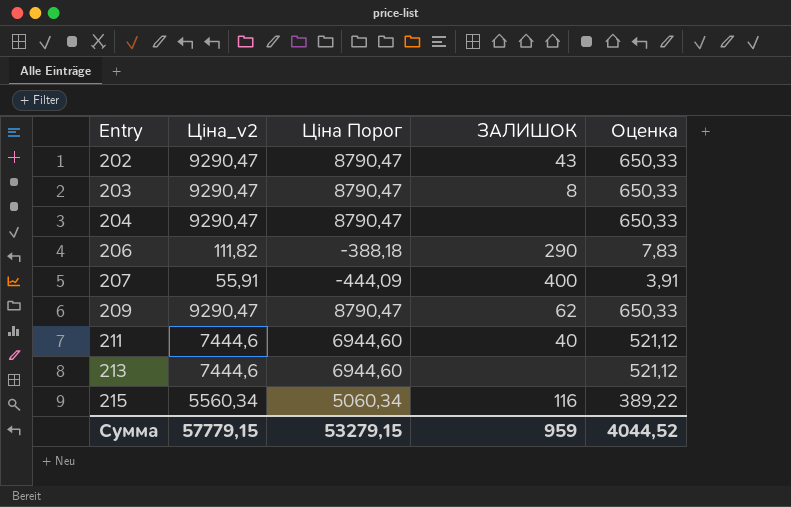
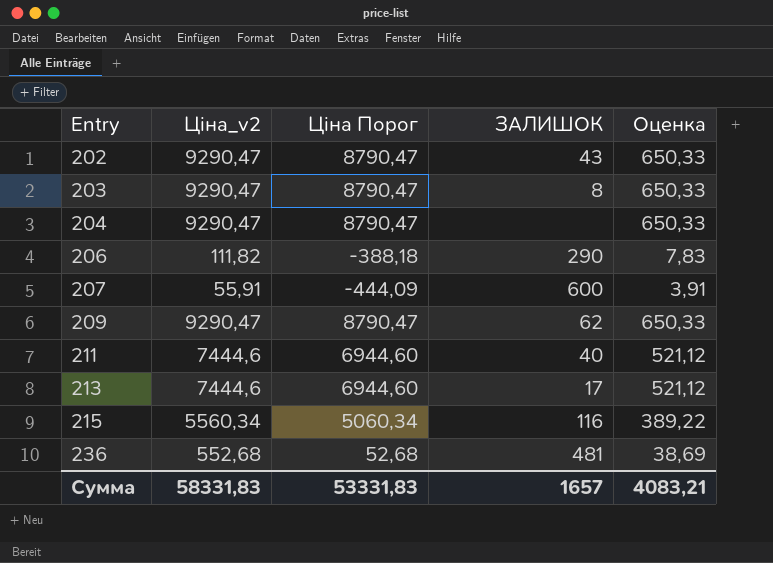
207 | ЗАЛИШОК: 400 -> 600
213 | ЗАЛИШОК: none -> 17
row 236: none -> 552,68 | 52,68 | 481 | 38,69
Сумма | Ціна_v2: 57779,15 -> 58331,83
Сумма | Ціна Порог: 53279,15 -> 53331,83
Сумма | ЗАЛИШОК: 959 -> 1657
Сумма | Оценка: 4044,52 -> 4083,21

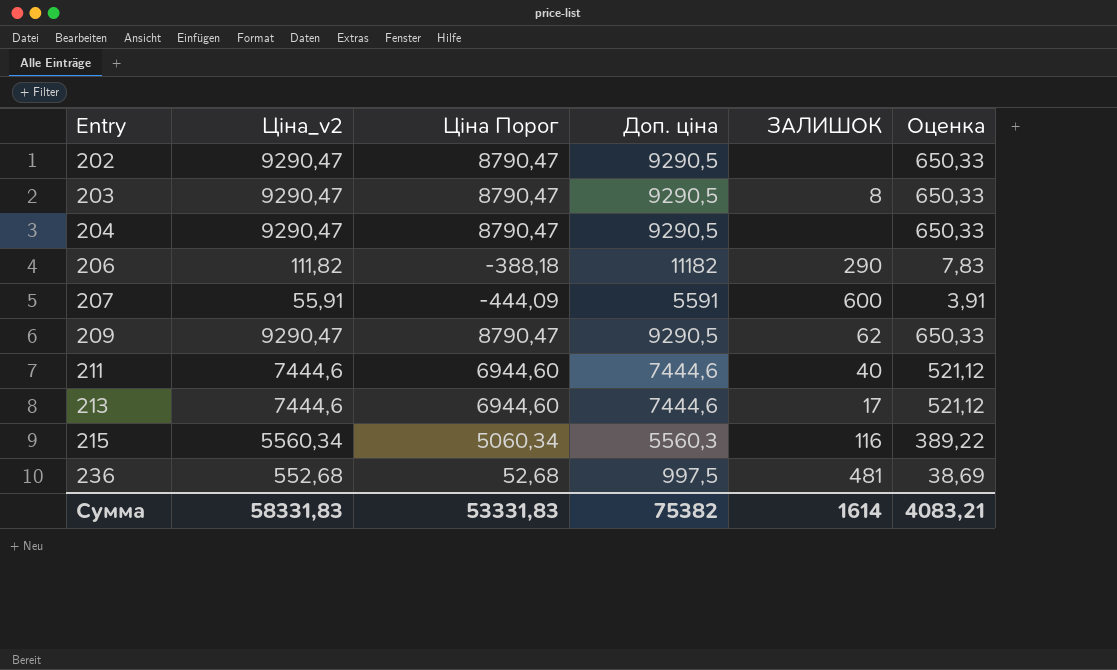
column Доп. ціна | position: none -> 4
202 | ЗАЛИШОК: 43 -> none
Сумма | ЗАЛИШОК: 1657 -> 1614

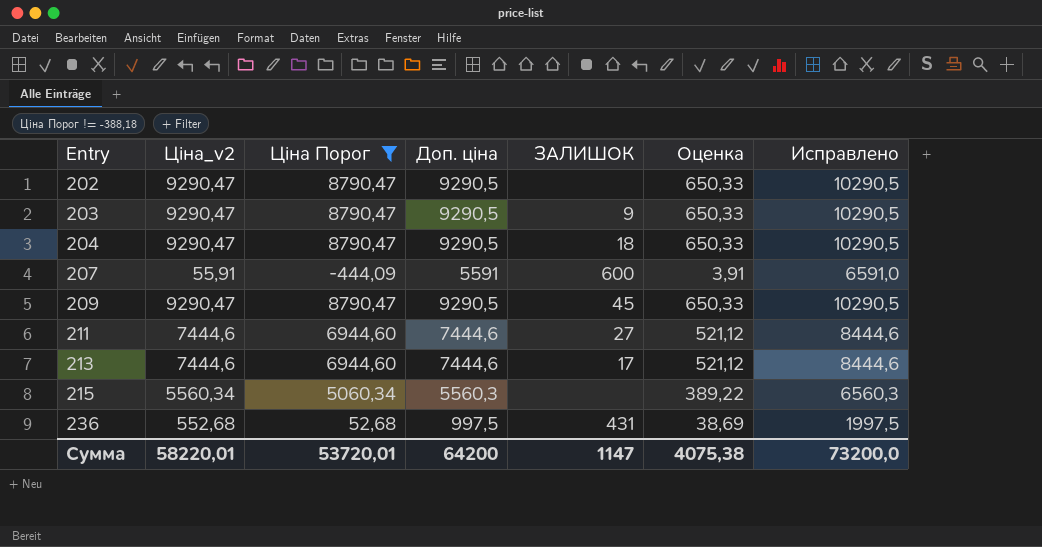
filter: none -> Ціна Порог != -388,18
column Исправлено | formula: none -> [Доп. ціна] + 1000
203 | ЗАЛИШОК: 8 -> 9
204 | ЗАЛИШОК: none -> 18
209 | ЗАЛИШОК: 62 -> 45
211 | ЗАЛИШОК: 40 -> 27
215 | ЗАЛИШОК: 116 -> none
236 | ЗАЛИШОК: 481 -> 431
Сумма | Ціна_v2: 58331,83 -> 58220,01
Сумма | Ціна Порог: 53331,83 -> 53720,01
Сумма | Доп. ціна: 75382 -> 64200
Сумма | ЗАЛИШОК: 1614 -> 1147
Сумма | Оценка: 4083,21 -> 4075,38

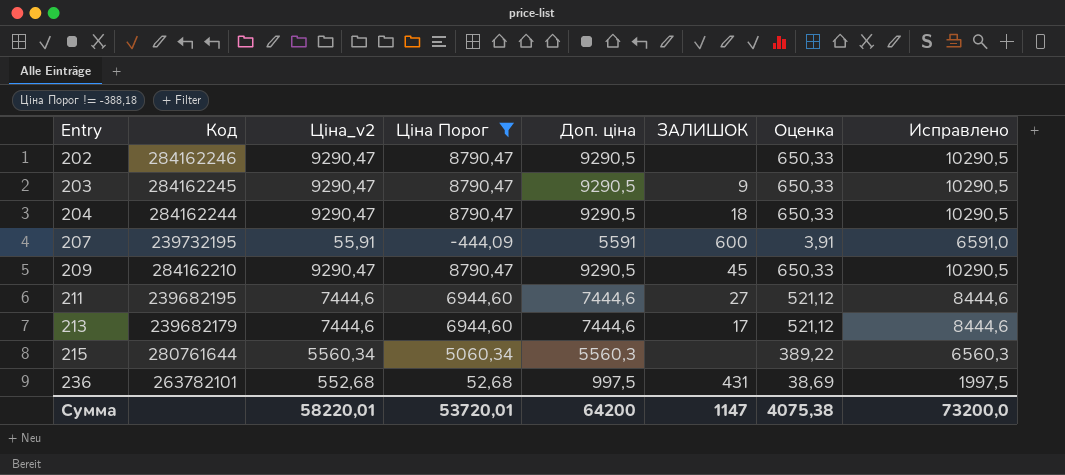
column Код | position: none -> 2

